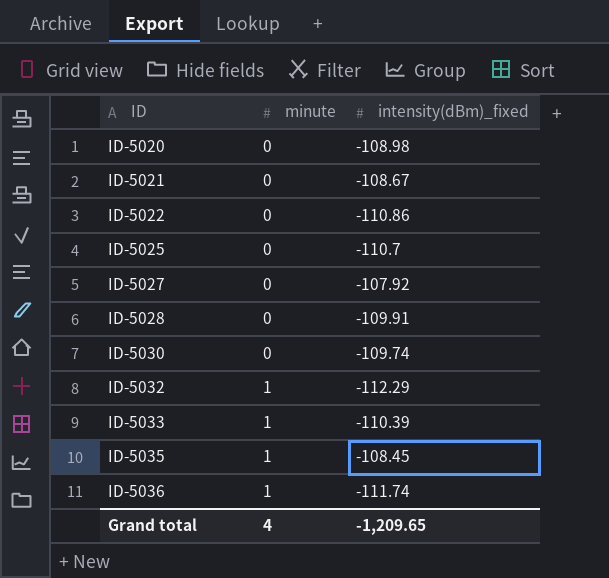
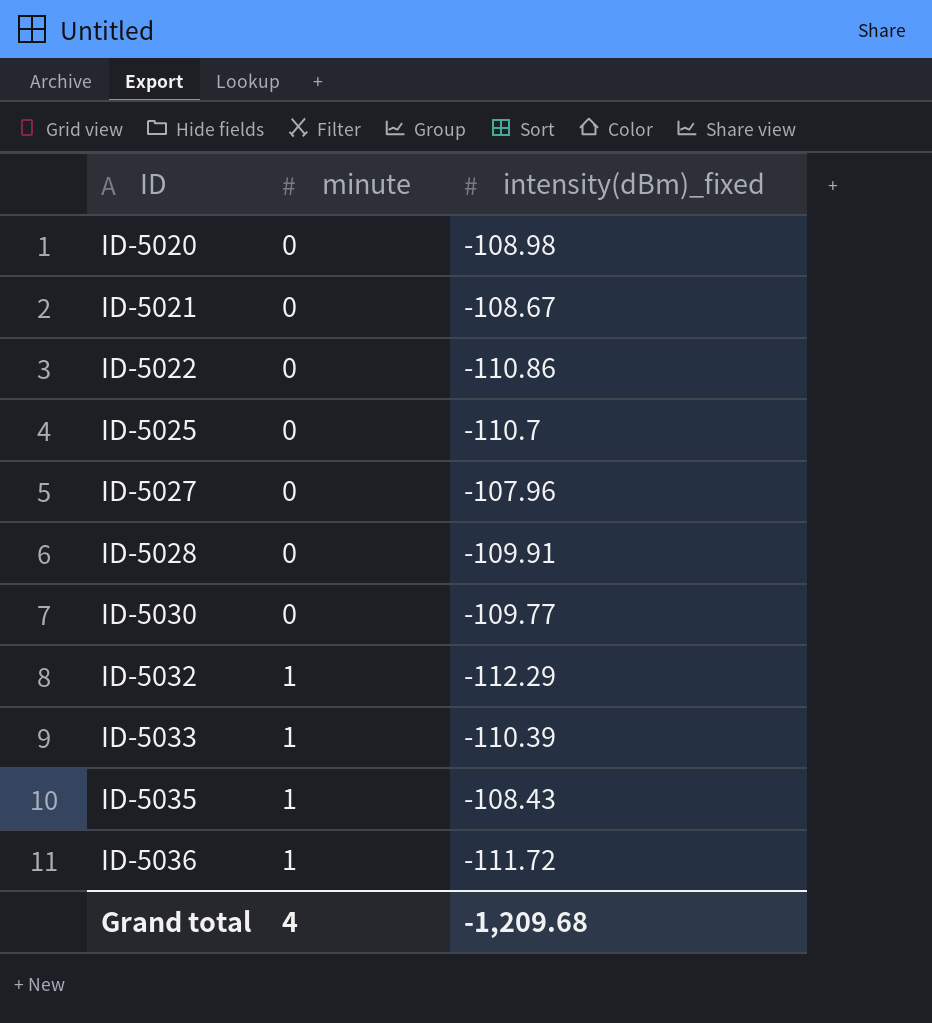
ID-5027 | intensity(dBm)_fixed: -107.92 -> -107.96
ID-5030 | intensity(dBm)_fixed: -109.74 -> -109.77
ID-5035 | intensity(dBm)_fixed: -108.45 -> -108.43
ID-5036 | intensity(dBm)_fixed: -111.74 -> -111.72
Grand total | intensity(dBm)_fixed: -1,209.65 -> -1,209.68

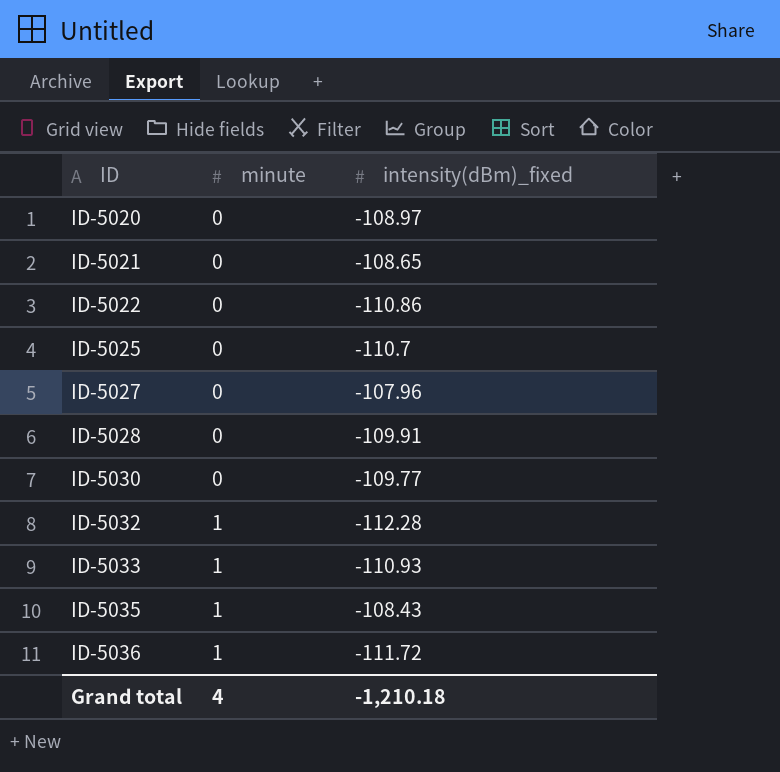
ID-5020 | intensity(dBm)_fixed: -108.98 -> -108.97
ID-5021 | intensity(dBm)_fixed: -108.67 -> -108.65
ID-5032 | intensity(dBm)_fixed: -112.29 -> -112.28
ID-5033 | intensity(dBm)_fixed: -110.39 -> -110.93
Grand total | intensity(dBm)_fixed: -1,209.68 -> -1,210.18

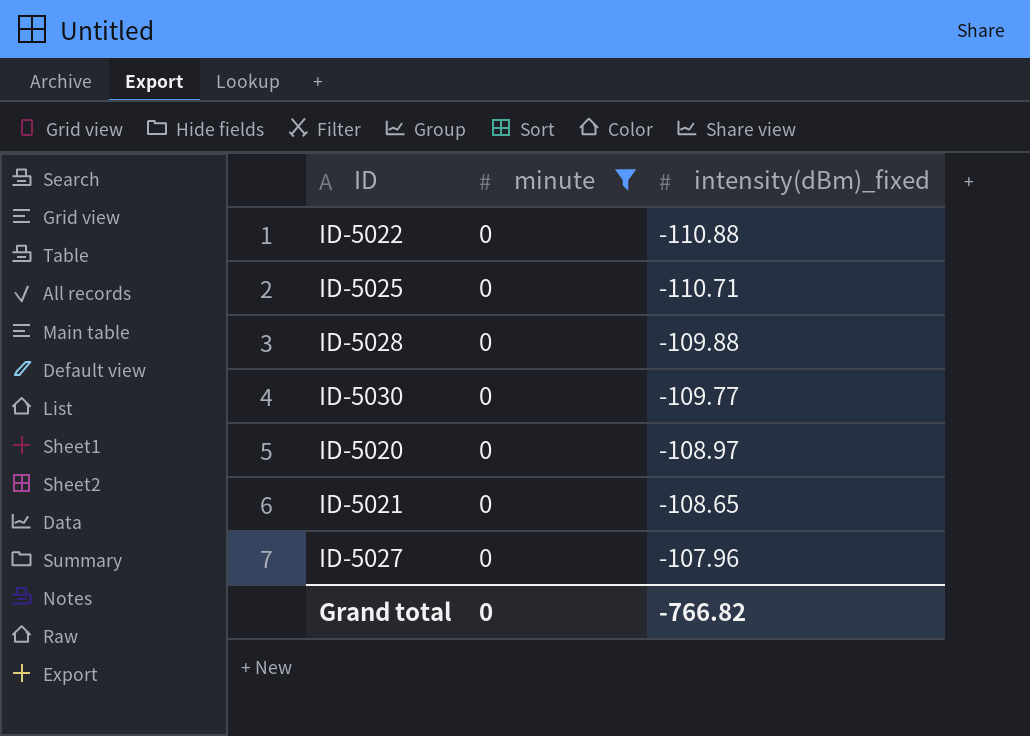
filter: none -> minute = 0
row order: ID ascending -> intensity(dBm)_fixed ascending
ID-5022 | intensity(dBm)_fixed: -110.86 -> -110.88
ID-5025 | intensity(dBm)_fixed: -110.7 -> -110.71
ID-5028 | intensity(dBm)_fixed: -109.91 -> -109.88
Grand total | minute: 4 -> 0
Grand total | intensity(dBm)_fixed: -1,210.18 -> -766.82

